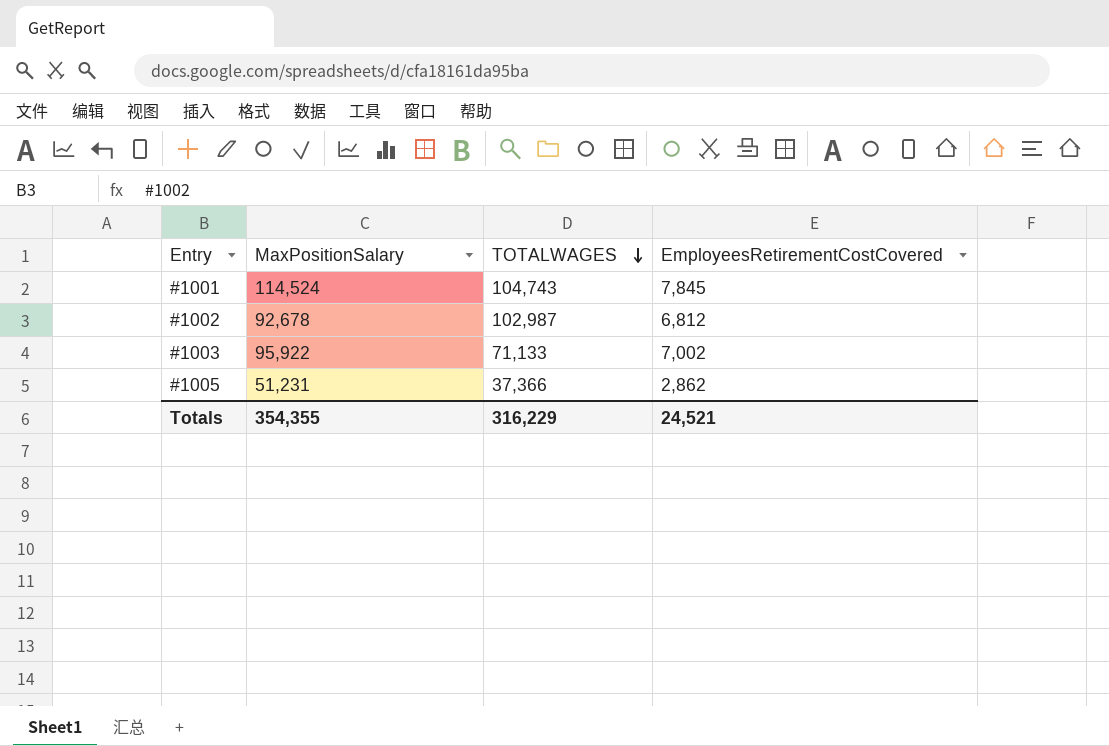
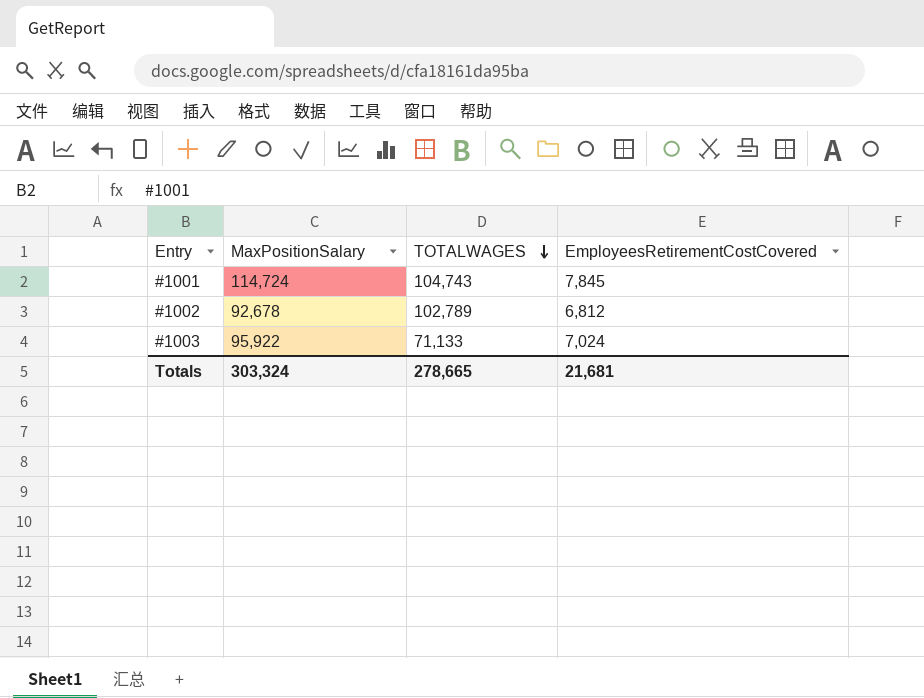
row #1005: 51,231 | 37,366 | 2,862 -> none
#1001 | MaxPositionSalary: 114,524 -> 114,724
#1002 | TOTALWAGES: 102,987 -> 102,789
#1003 | EmployeesRetirementCostCovered: 7,002 -> 7,024
Totals | MaxPositionSalary: 354,355 -> 303,324
Totals | TOTALWAGES: 316,229 -> 278,665
Totals | EmployeesRetirementCostCovered: 24,521 -> 21,681

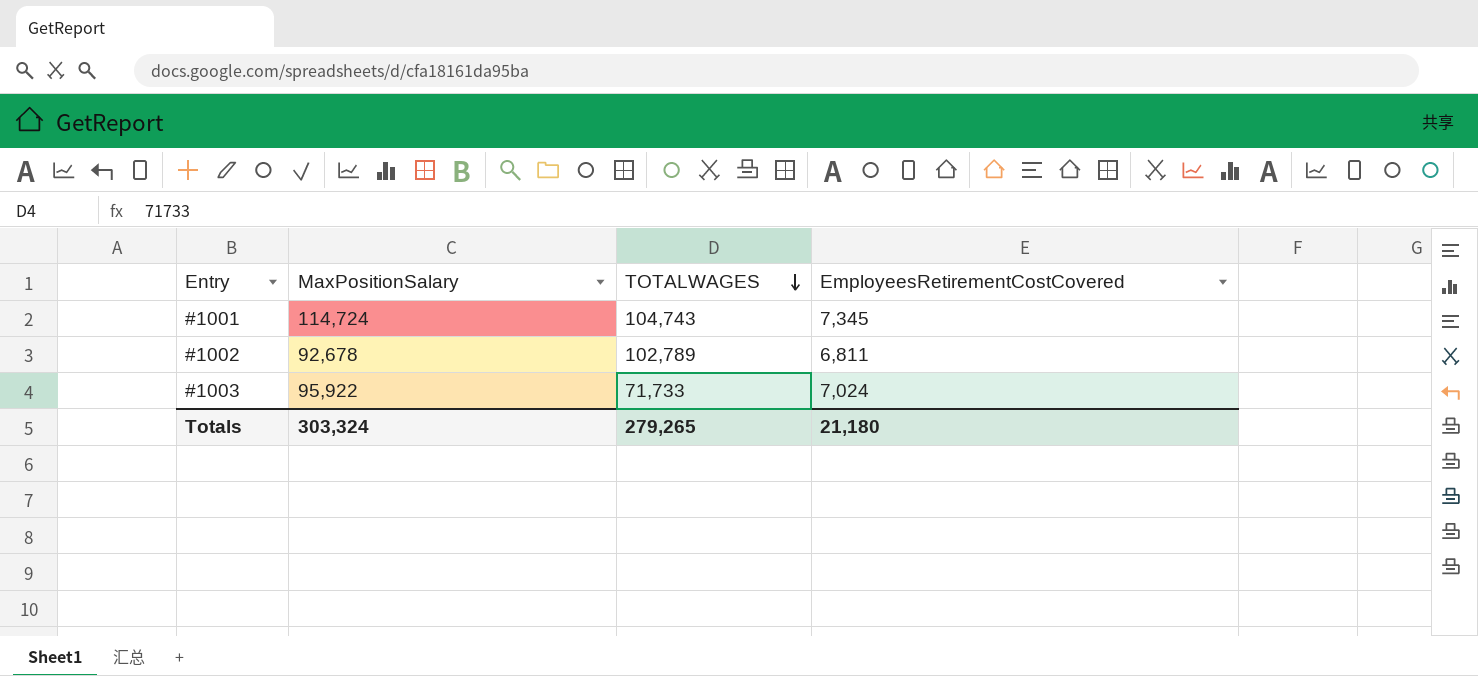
#1001 | EmployeesRetirementCostCovered: 7,845 -> 7,345
#1002 | EmployeesRetirementCostCovered: 6,812 -> 6,811
#1003 | TOTALWAGES: 71,133 -> 71,733
Totals | TOTALWAGES: 278,665 -> 279,265
Totals | EmployeesRetirementCostCovered: 21,681 -> 21,180

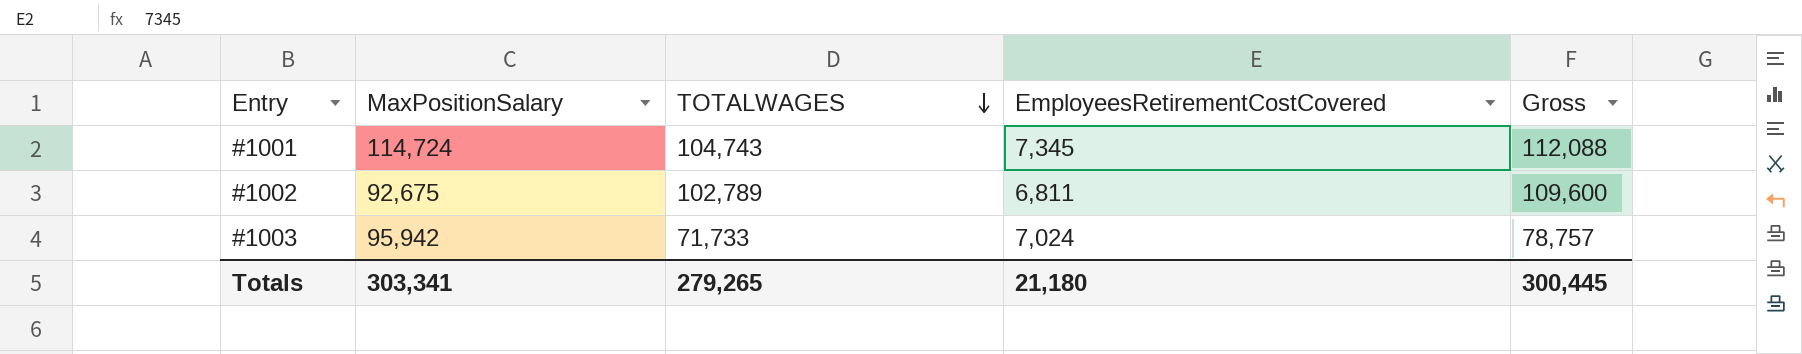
column Gross | formula: none -> [TOTALWAGES] + [EmployeesRetirementCostCovered]
#1002 | MaxPositionSalary: 92,678 -> 92,675
#1003 | MaxPositionSalary: 95,922 -> 95,942
Totals | MaxPositionSalary: 303,324 -> 303,341

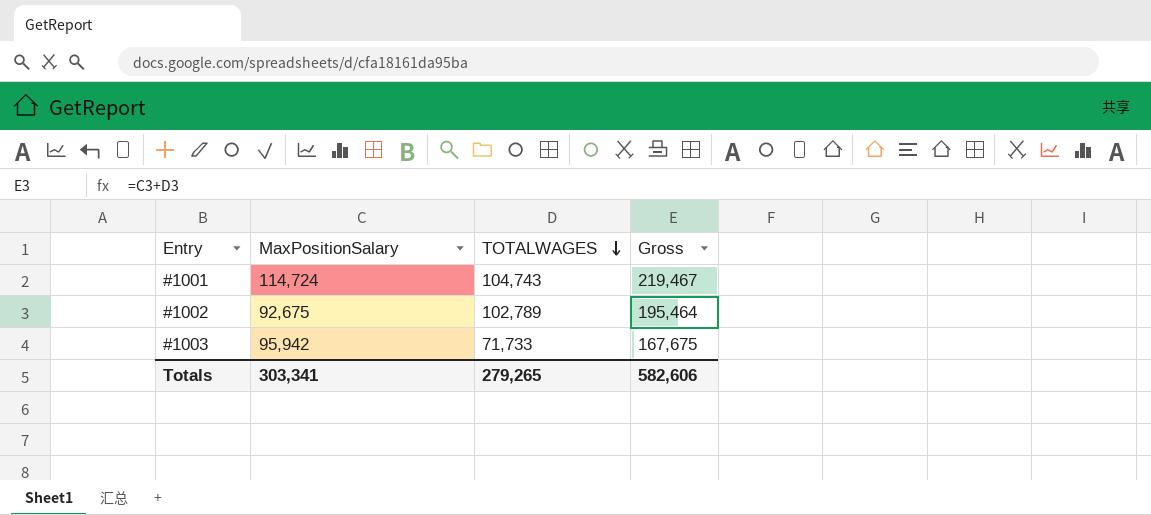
column EmployeesRetirementCostCovered | position: 4 -> none
column Gross | formula: [TOTALWAGES] + [EmployeesRetirementCostCovered] -> [MaxPositionSalary] + [TOTALWAGES]
Totals | Gross: 300,445 -> 582,606

